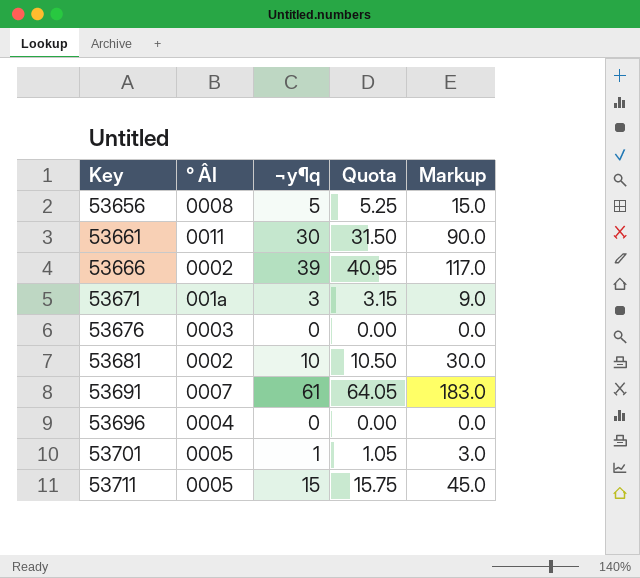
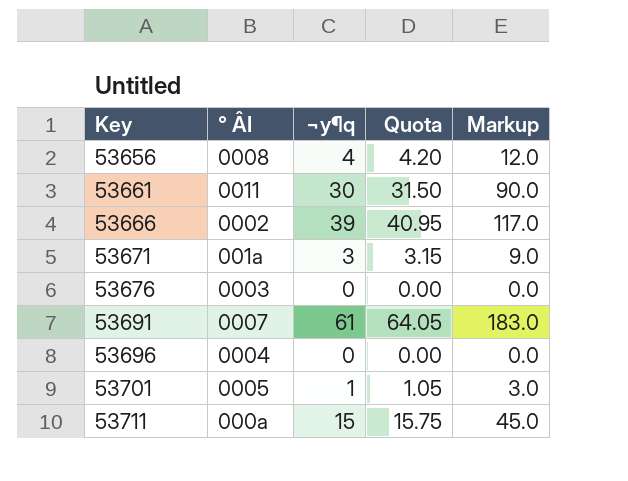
row 53681: 0002 | 10 | 10.50 | 30.0 -> none
53656 | ¬y¶q: 5 -> 4
53656 | Quota: 5.25 -> 4.20
53656 | Markup: 15.0 -> 12.0
53711 | ° ÂI: 0005 -> 000a

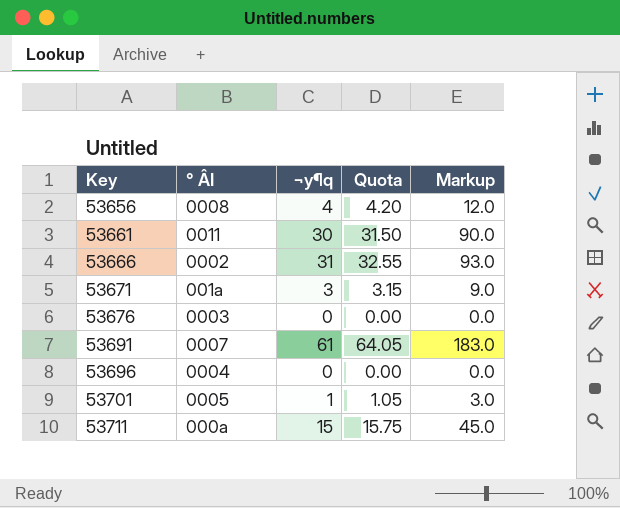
53666 | ¬y¶q: 39 -> 31
53666 | Quota: 40.95 -> 32.55
53666 | Markup: 117.0 -> 93.0

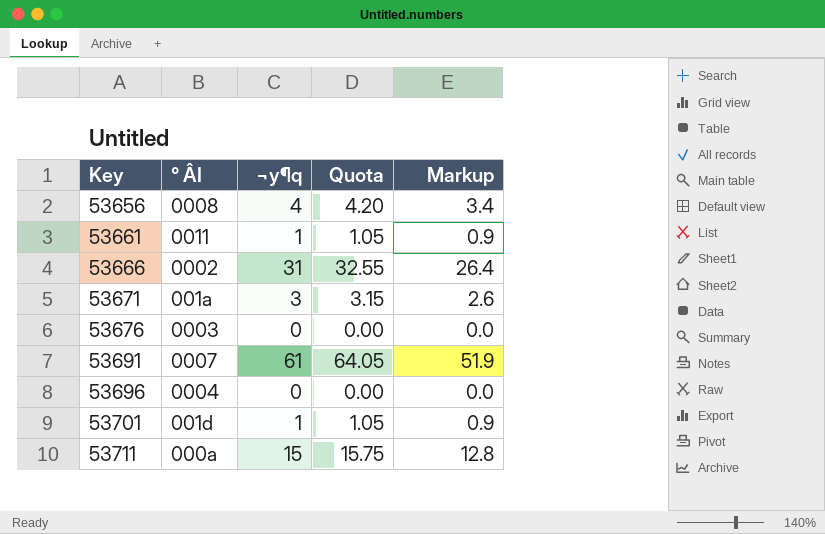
column Markup | formula: [¬y¶q] * 3 -> [¬y¶q] * 0.85
53661 | ¬y¶q: 30 -> 1
53661 | Quota: 31.50 -> 1.05
53701 | ° ÂI: 0005 -> 001d

